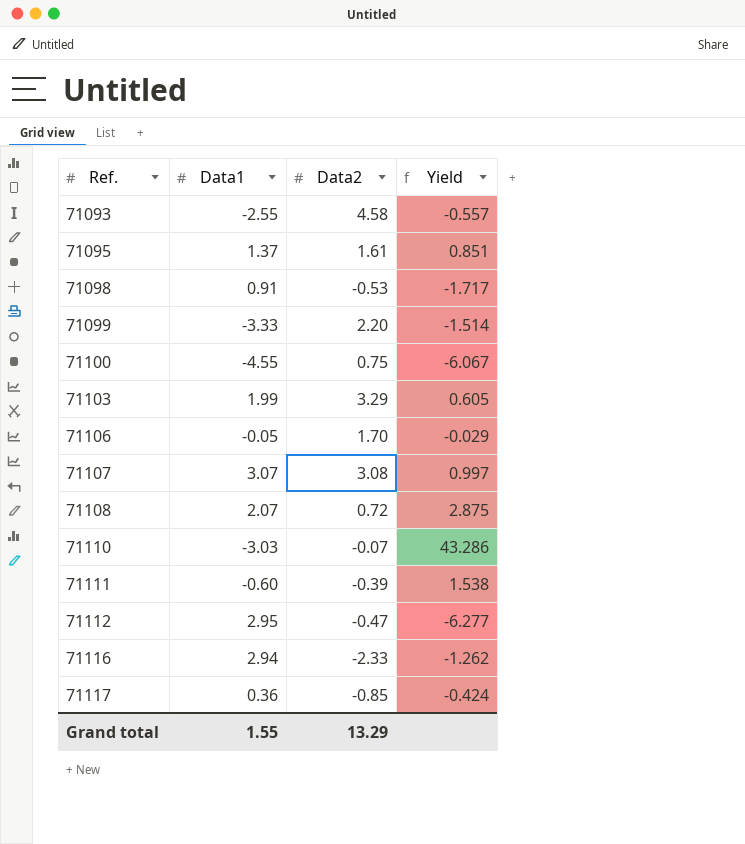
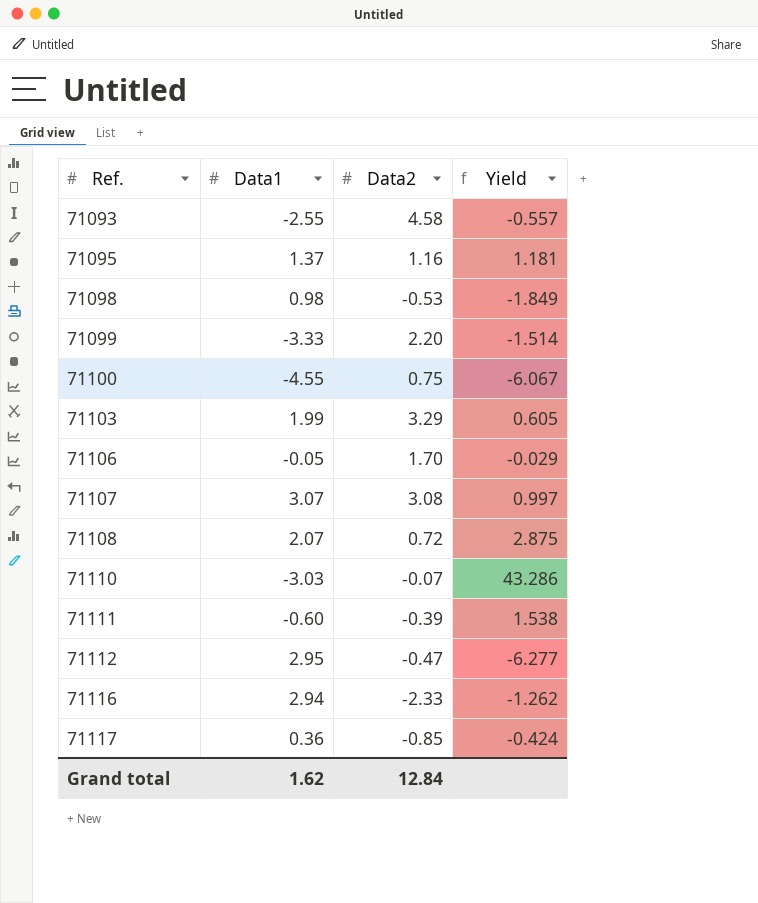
71095 | Data2: 1.61 -> 1.16
71095 | Yield: 0.851 -> 1.181
71098 | Data1: 0.91 -> 0.98
71098 | Yield: -1.717 -> -1.849
Grand total | Data1: 1.55 -> 1.62
Grand total | Data2: 13.29 -> 12.84

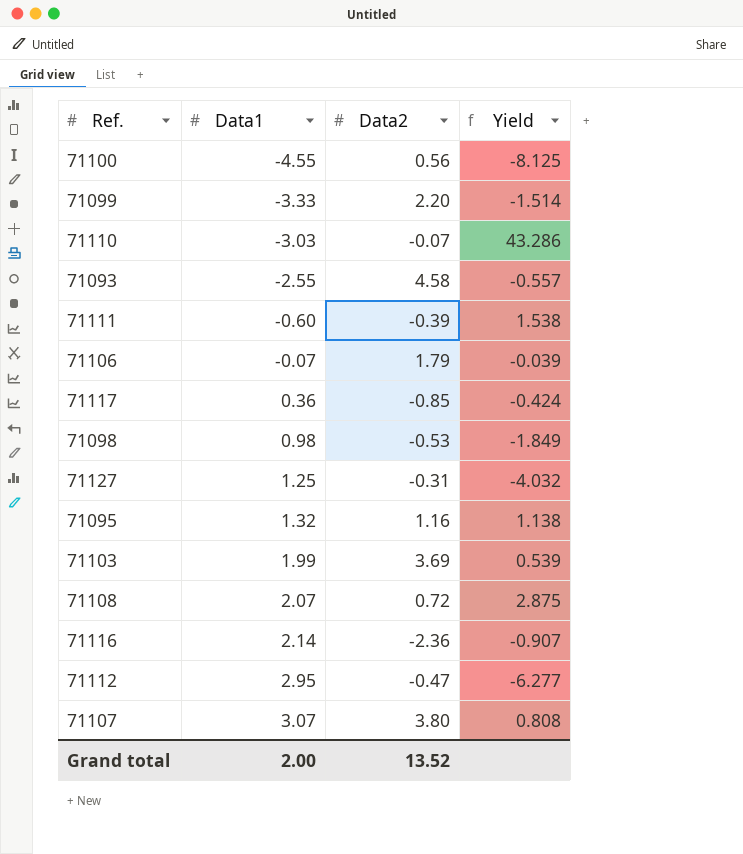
row order: Ref. ascending -> Data1 ascending
71100 | Data2: 0.75 -> 0.56
71100 | Yield: -6.067 -> -8.125
71106 | Data1: -0.05 -> -0.07
71106 | Data2: 1.70 -> 1.79
71106 | Yield: -0.029 -> -0.039
row 71127: none -> 1.25 | -0.31 | -4.032
71095 | Data1: 1.37 -> 1.32
71095 | Yield: 1.181 -> 1.138
71103 | Data2: 3.29 -> 3.69
71103 | Yield: 0.605 -> 0.539
71116 | Data1: 2.94 -> 2.14
71116 | Data2: -2.33 -> -2.36
71116 | Yield: -1.262 -> -0.907
71107 | Data2: 3.08 -> 3.80
71107 | Yield: 0.997 -> 0.808
Grand total | Data1: 1.62 -> 2.00
Grand total | Data2: 12.84 -> 13.52

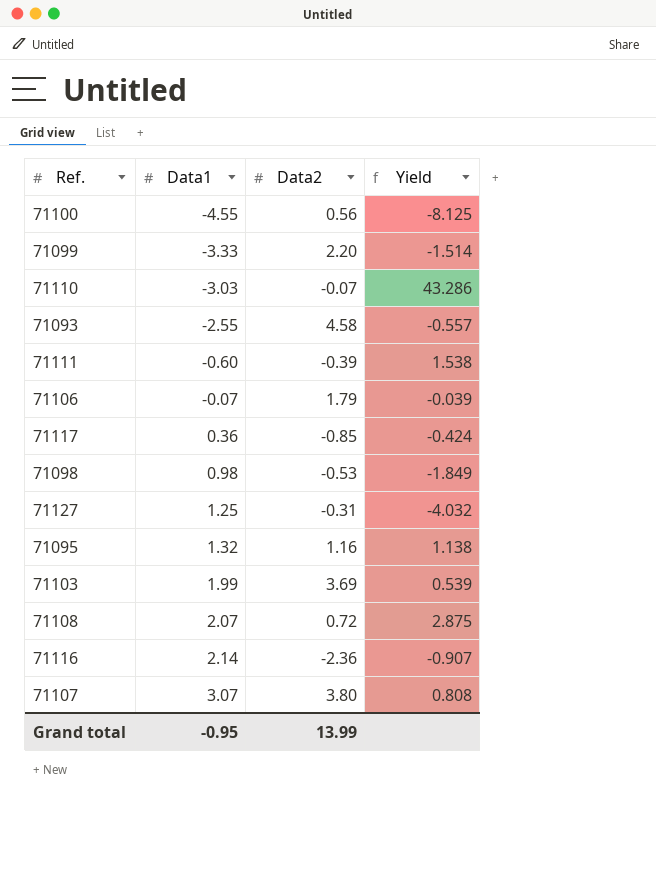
row 71112: 2.95 | -0.47 | -6.277 -> none
Grand total | Data1: 2.00 -> -0.95
Grand total | Data2: 13.52 -> 13.99

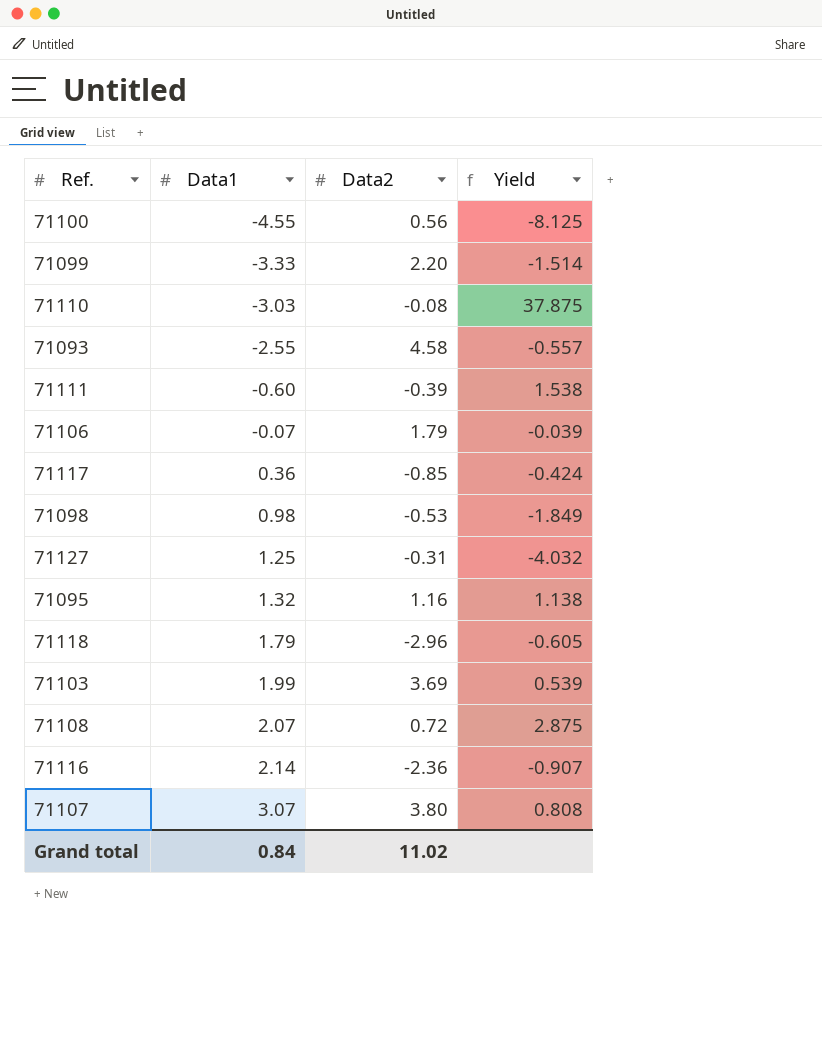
71110 | Data2: -0.07 -> -0.08
71110 | Yield: 43.286 -> 37.875
row 71118: none -> 1.79 | -2.96 | -0.605
Grand total | Data1: -0.95 -> 0.84
Grand total | Data2: 13.99 -> 11.02

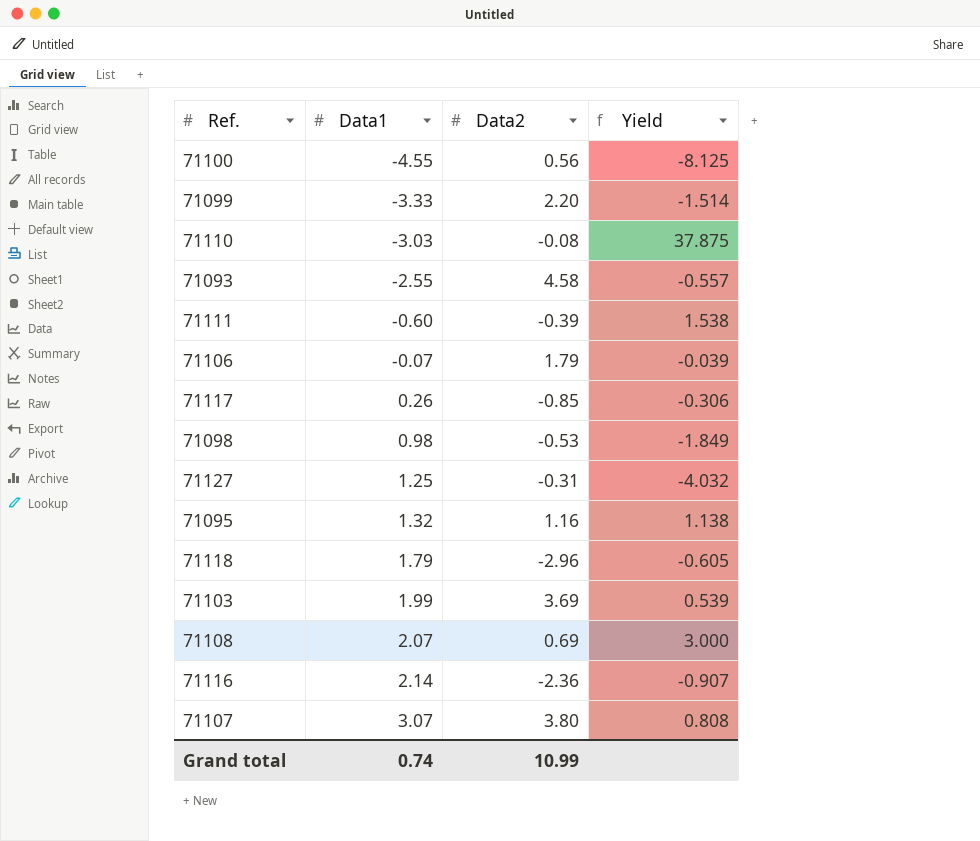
71117 | Data1: 0.36 -> 0.26
71117 | Yield: -0.424 -> -0.306
71108 | Data2: 0.72 -> 0.69
71108 | Yield: 2.875 -> 3.000
Grand total | Data1: 0.84 -> 0.74
Grand total | Data2: 11.02 -> 10.99

